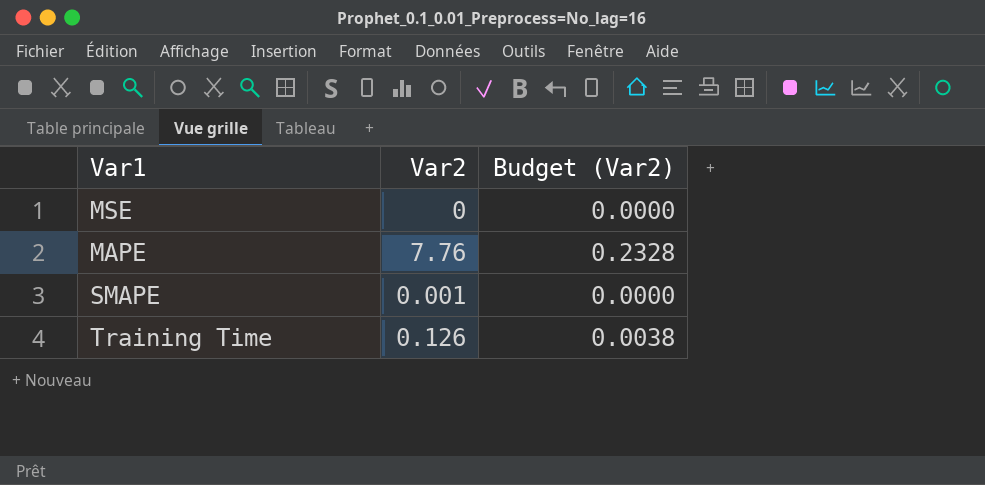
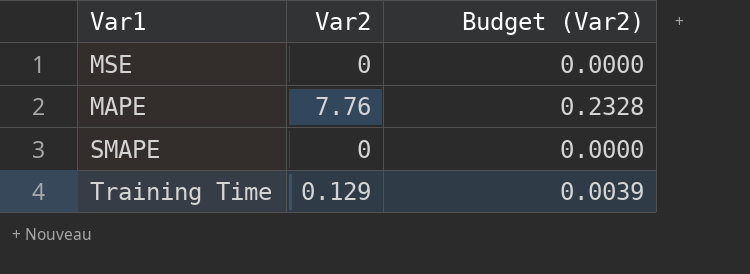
SMAPE | Var2: 0.001 -> 0
Training Time | Var2: 0.126 -> 0.129
Training Time | Budget (Var2): 0.0038 -> 0.0039

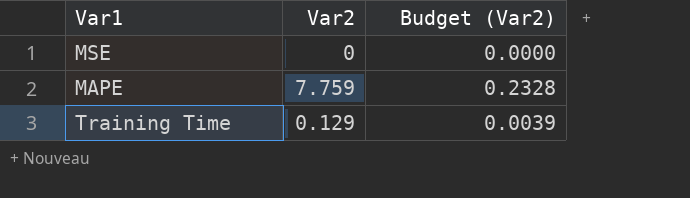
row SMAPE: 0 | 0.0000 -> none
MAPE | Var2: 7.76 -> 7.759

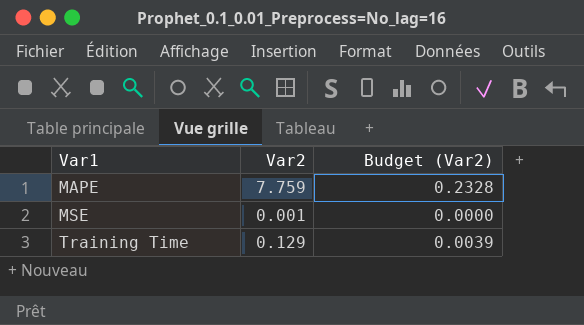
row order: none -> Var1 ascending
MSE | Var2: 0 -> 0.001

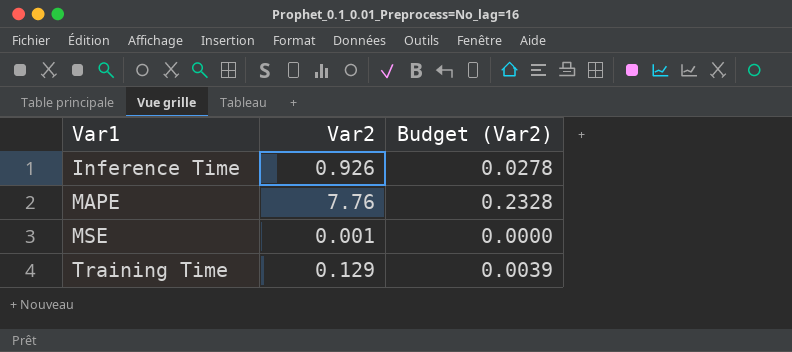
row Inference Time: none -> 0.926 | 0.0278
MAPE | Var2: 7.759 -> 7.76

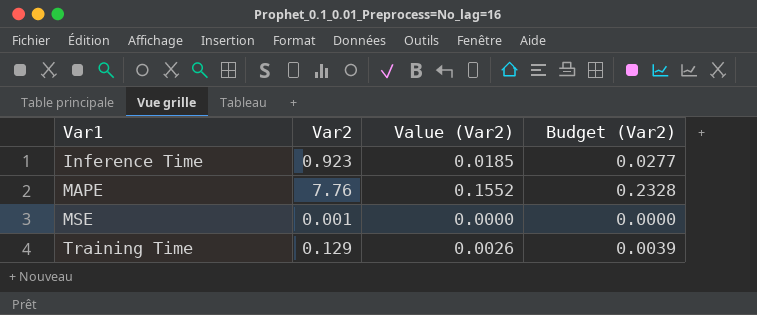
column Value (Var2) | formula: none -> [Var2] * 0.02
Inference Time | Var2: 0.926 -> 0.923
Inference Time | Budget (Var2): 0.0278 -> 0.0277

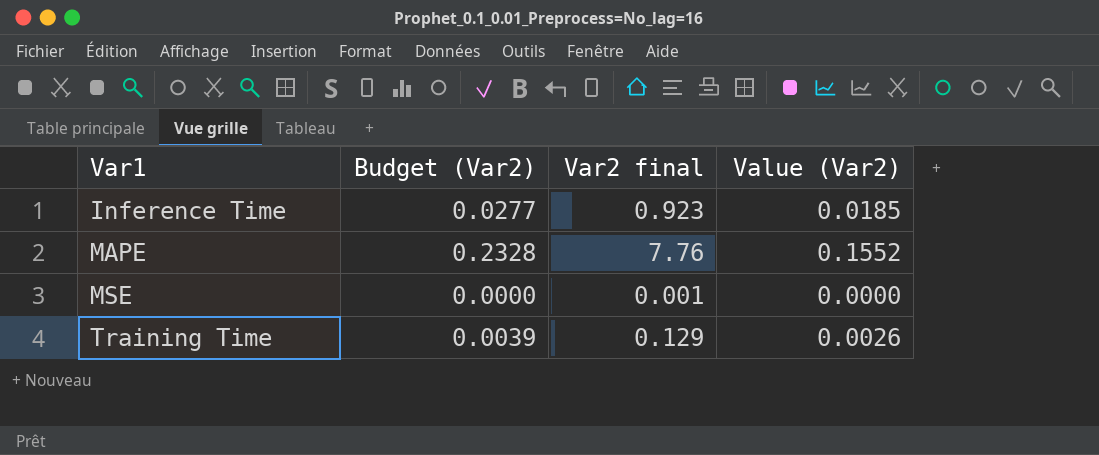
column Budget (Var2) | position: 4 -> 2
column name: Var2 -> Var2 final

